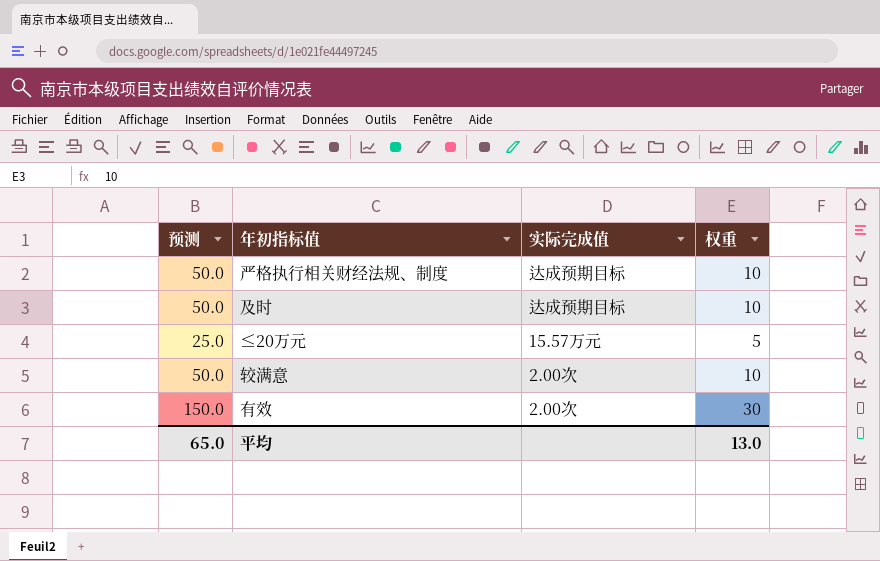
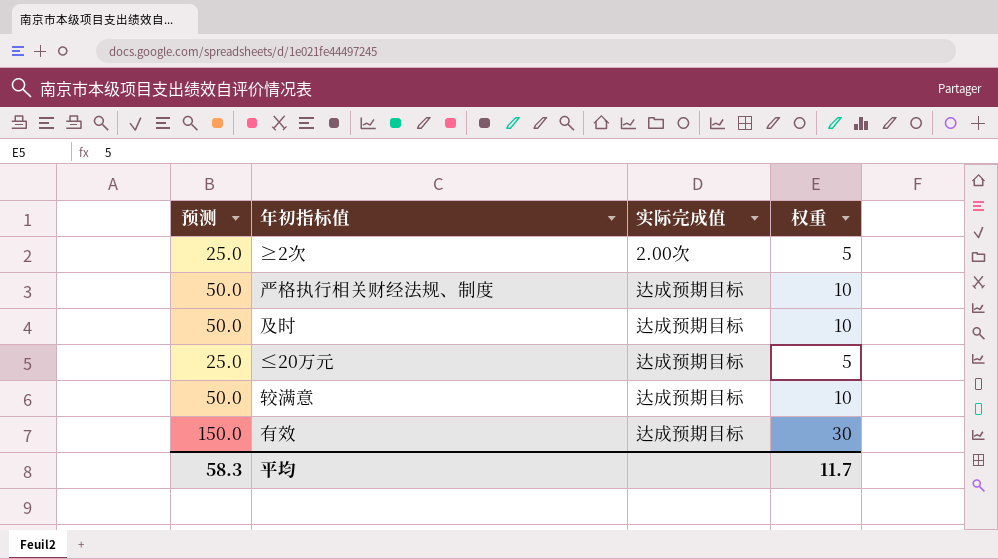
row ≥2次: none -> 25.0 | 2.00次 | 5
≤20万元 | 实际完成值: 15.57万元 -> 达成预期目标
较满意 | 实际完成值: 2.00次 -> 达成预期目标
有效 | 实际完成值: 2.00次 -> 达成预期目标
平均 | 预测: 65.0 -> 58.3
平均 | 权重: 13.0 -> 11.7

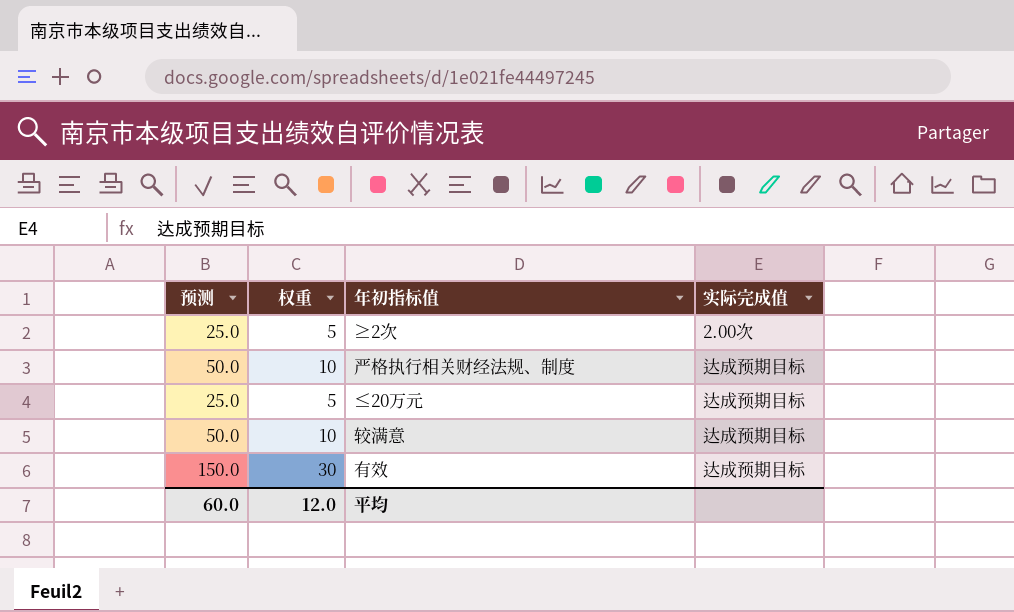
column 权重 | position: 4 -> 2
row 及时: 50.0 | 达成预期目标 | 10 -> none
平均 | 预测: 58.3 -> 60.0
平均 | 权重: 11.7 -> 12.0

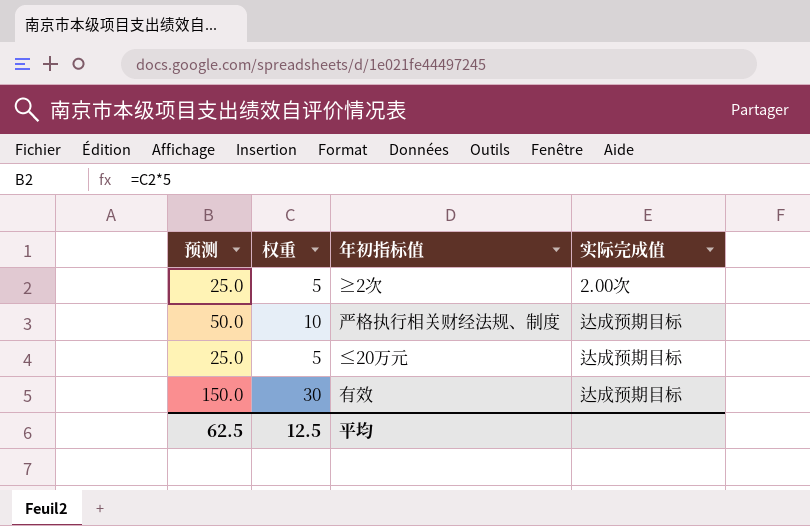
row 较满意: 50.0 | 10 | 达成预期目标 -> none
平均 | 预测: 60.0 -> 62.5
平均 | 权重: 12.0 -> 12.5

